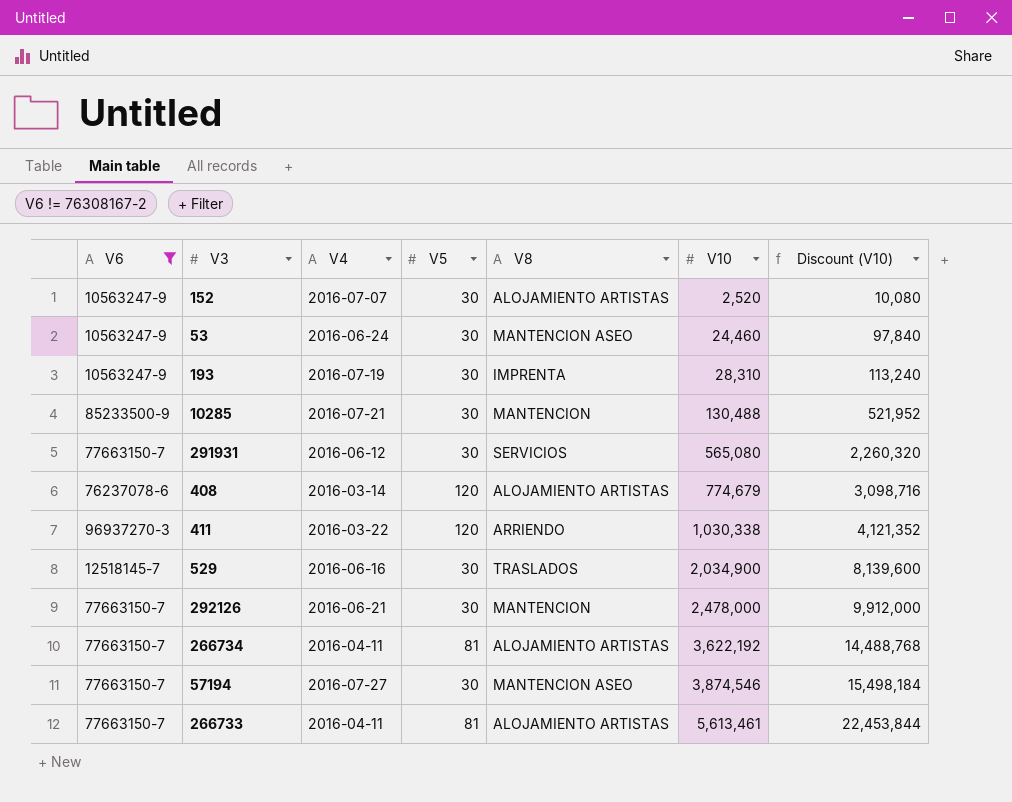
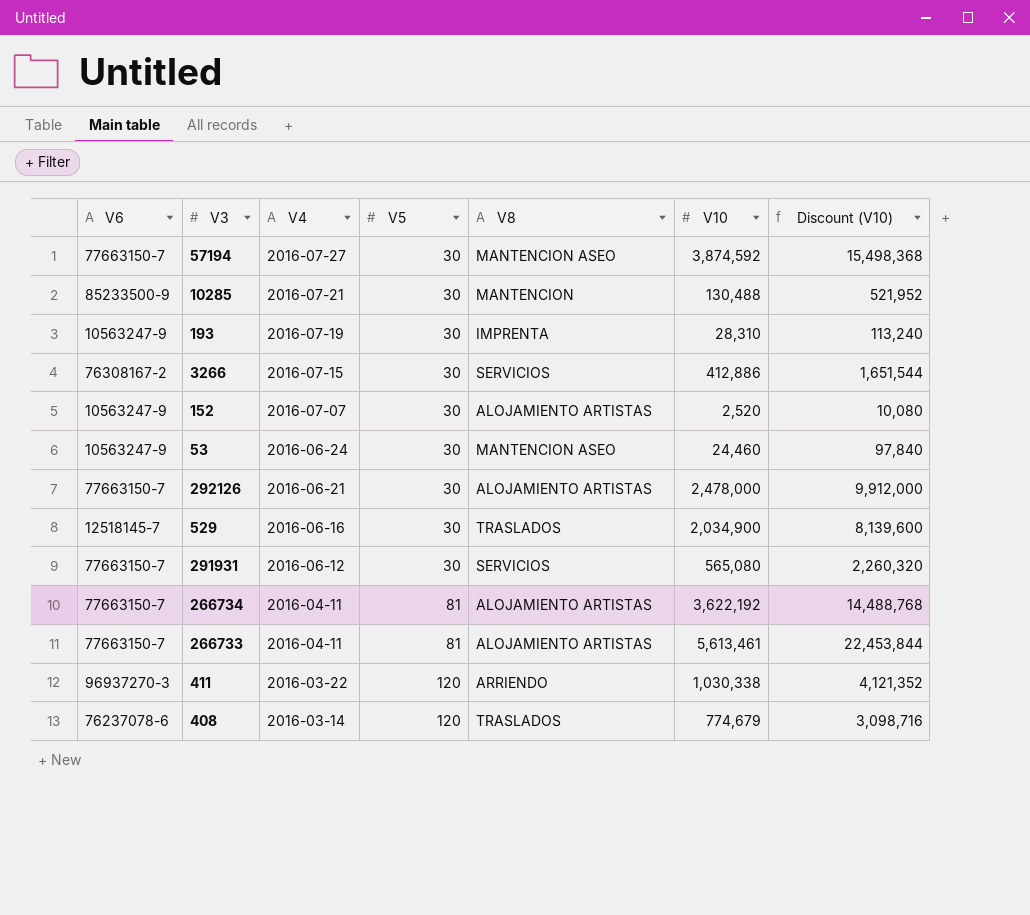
filter: V6 != 76308167-2 -> none
row order: V10 ascending -> V4 descending
57194 | V10: 3,874,546 -> 3,874,592
57194 | Discount (V10): 15,498,184 -> 15,498,368
292126 | V8: MANTENCION -> ALOJAMIENTO ARTISTAS
408 | V8: ALOJAMIENTO ARTISTAS -> TRASLADOS

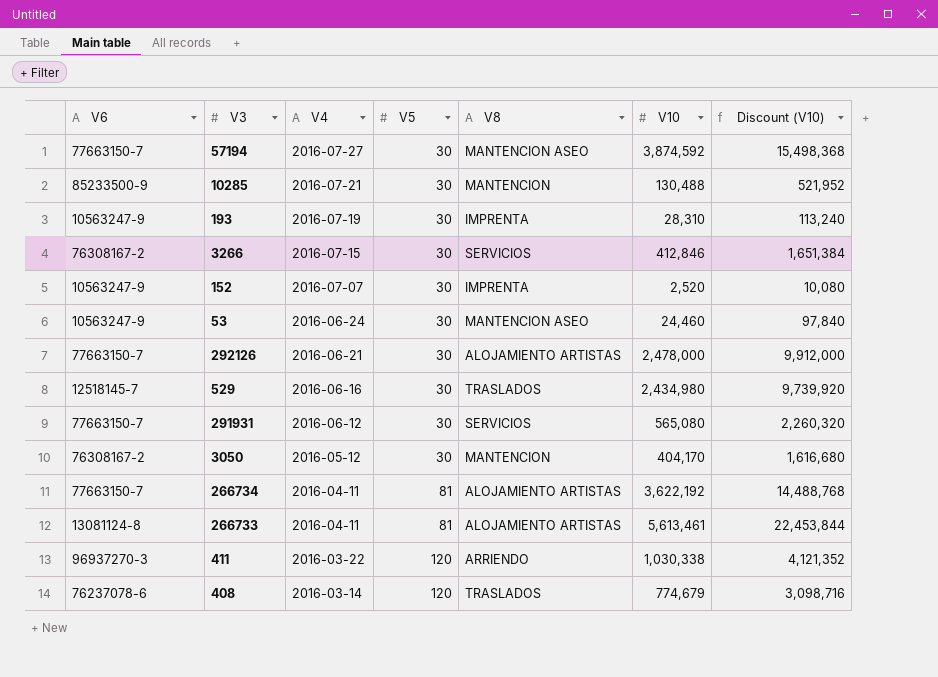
3266 | V10: 412,886 -> 412,846
3266 | Discount (V10): 1,651,544 -> 1,651,384
152 | V8: ALOJAMIENTO ARTISTAS -> IMPRENTA
529 | V10: 2,034,900 -> 2,434,980
529 | Discount (V10): 8,139,600 -> 9,739,920
row 3050: none -> 76308167-2 | 2016-05-12 | 30 | MANTENCION | 404,170 | 1,616,680
266733 | V6: 77663150-7 -> 13081124-8

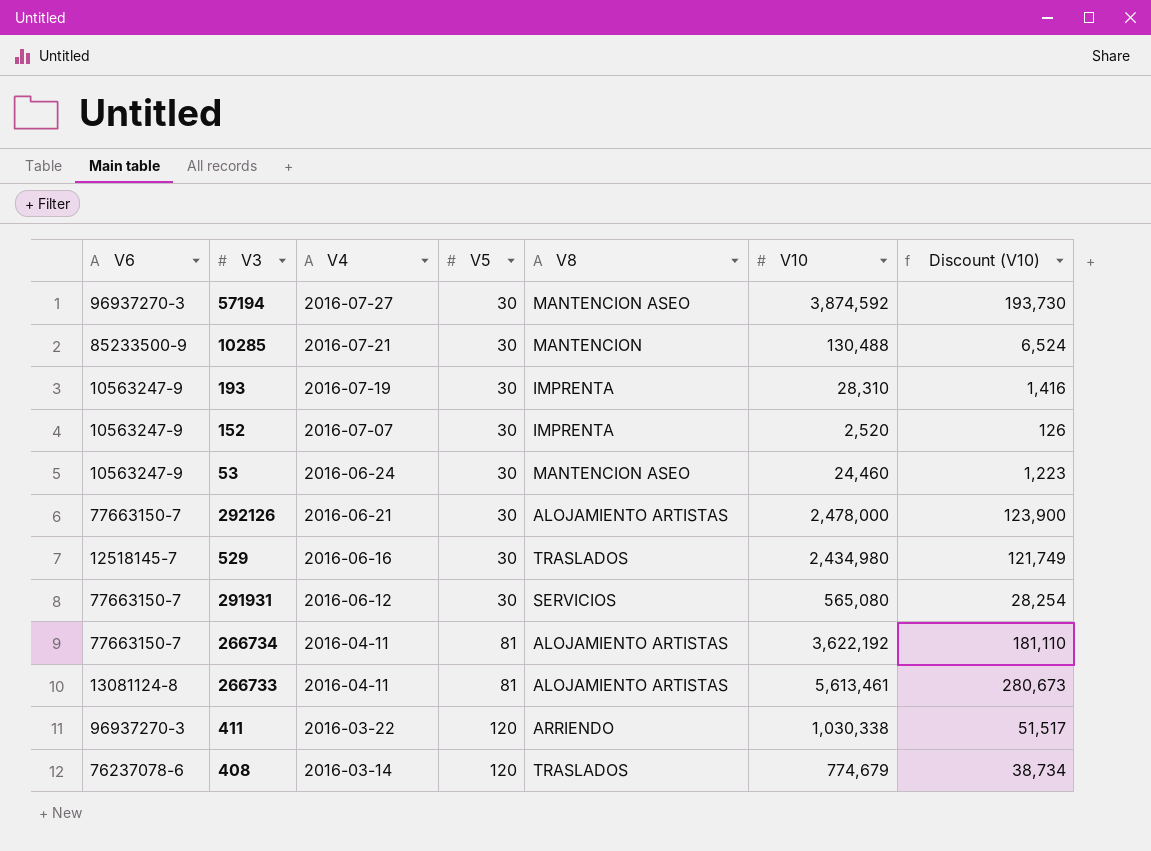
column Discount (V10) | formula: [V10] * 4 -> [V10] * 0.05
row 3266: 76308167-2 | 2016-07-15 | 30 | SERVICIOS | 412,846 | 1,651,384 -> none
row 3050: 76308167-2 | 2016-05-12 | 30 | MANTENCION | 404,170 | 1,616,680 -> none
57194 | V6: 77663150-7 -> 96937270-3

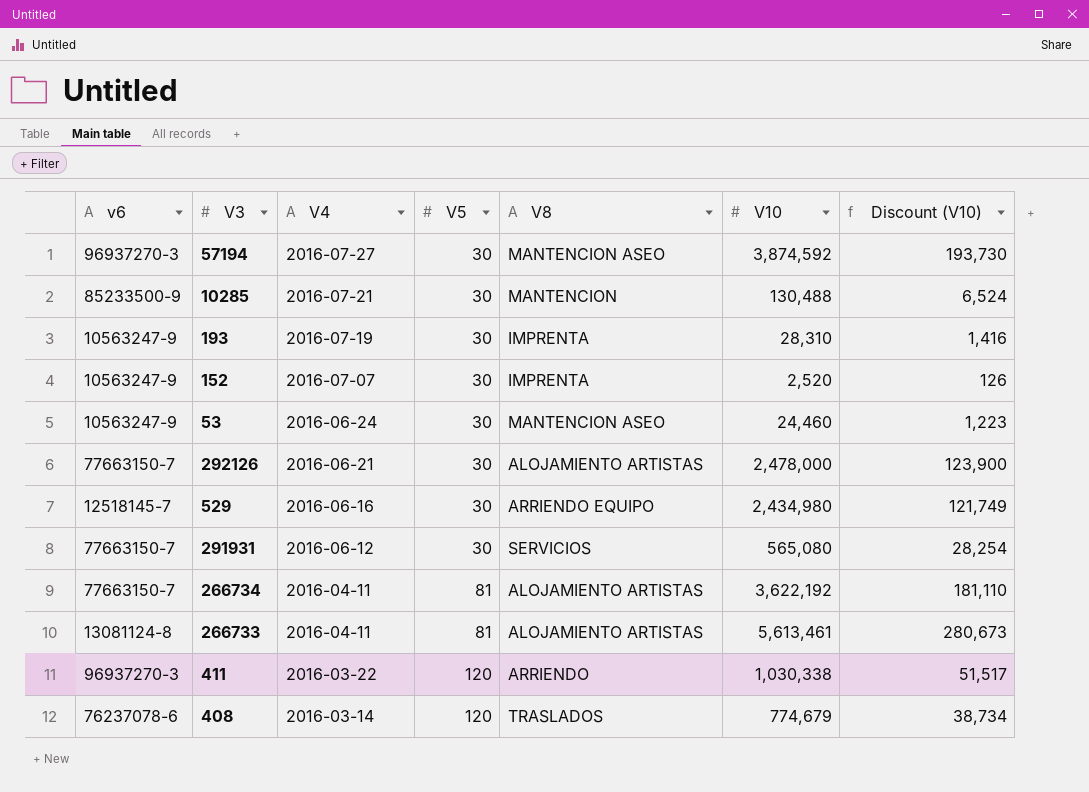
column name: V6 -> v6
529 | V8: TRASLADOS -> ARRIENDO EQUIPO

